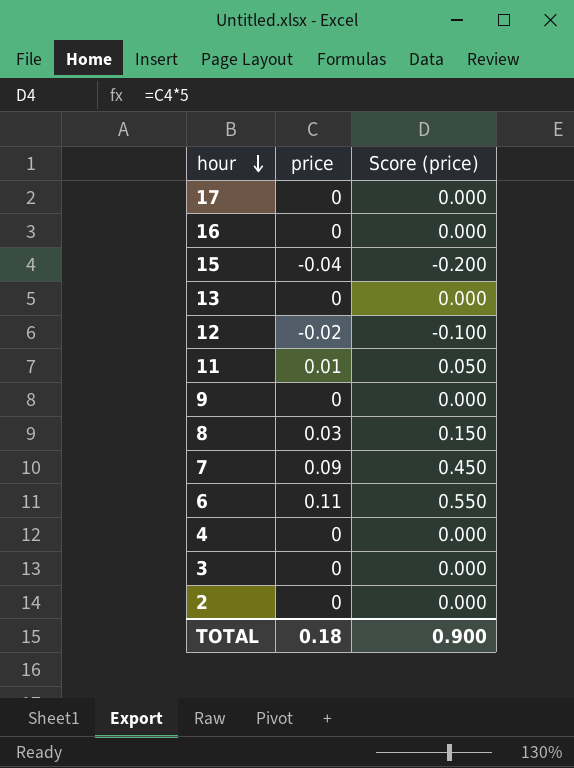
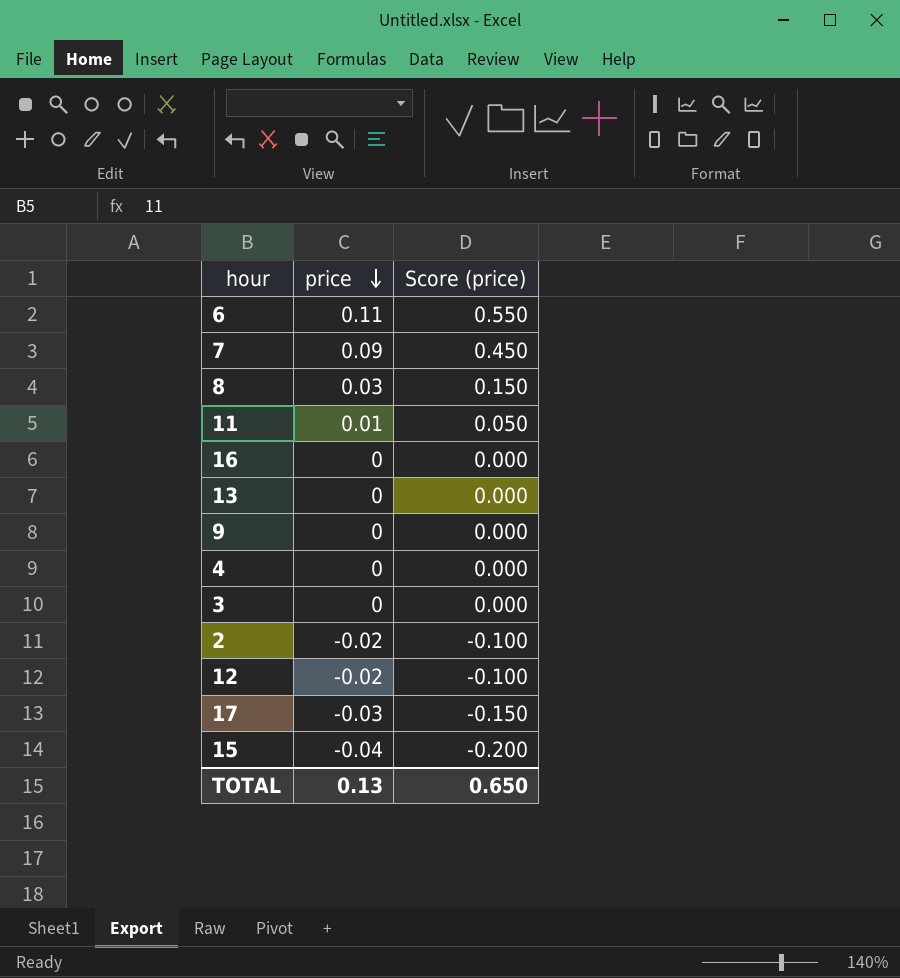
row order: hour descending -> price descending
2 | price: 0 -> -0.02
2 | Score (price): 0.000 -> -0.100
17 | price: 0 -> -0.03
17 | Score (price): 0.000 -> -0.150
TOTAL | price: 0.18 -> 0.13
TOTAL | Score (price): 0.900 -> 0.650

